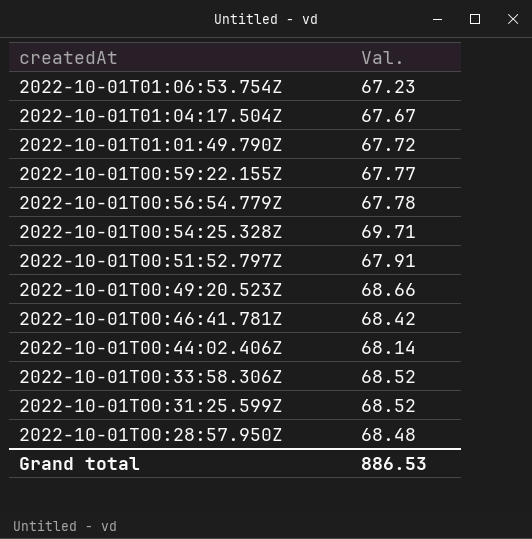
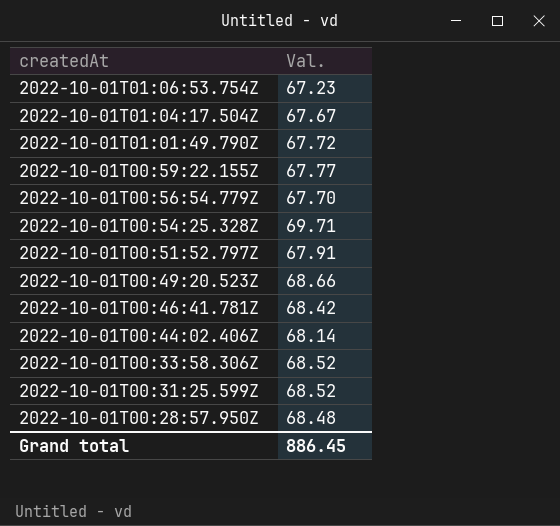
2022-10-01T00:56:54.779Z | Val.: 67.78 -> 67.70
Grand total | Val.: 886.53 -> 886.45

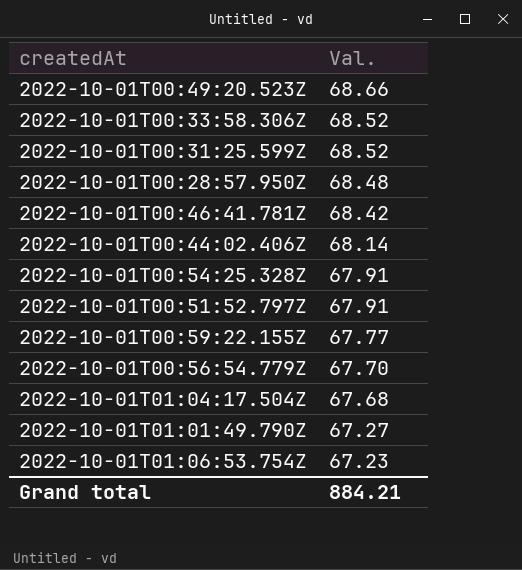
row order: createdAt descending -> Val. descending
2022-10-01T00:54:25.328Z | Val.: 69.71 -> 67.91
2022-10-01T01:04:17.504Z | Val.: 67.67 -> 67.68
2022-10-01T01:01:49.790Z | Val.: 67.72 -> 67.27
Grand total | Val.: 886.45 -> 884.21

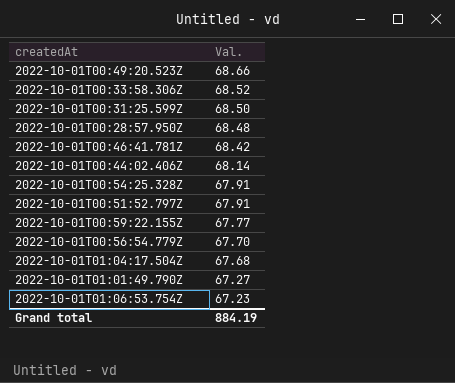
2022-10-01T00:31:25.599Z | Val.: 68.52 -> 68.50
Grand total | Val.: 884.21 -> 884.19

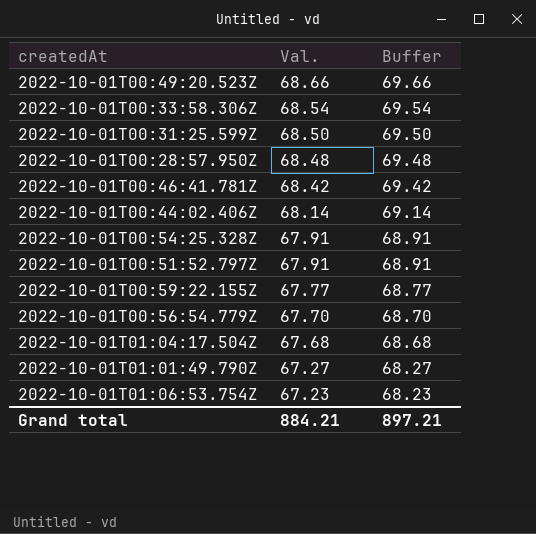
column Buffer | formula: none -> [Val.] + 1
2022-10-01T00:33:58.306Z | Val.: 68.52 -> 68.54
Grand total | Val.: 884.19 -> 884.21

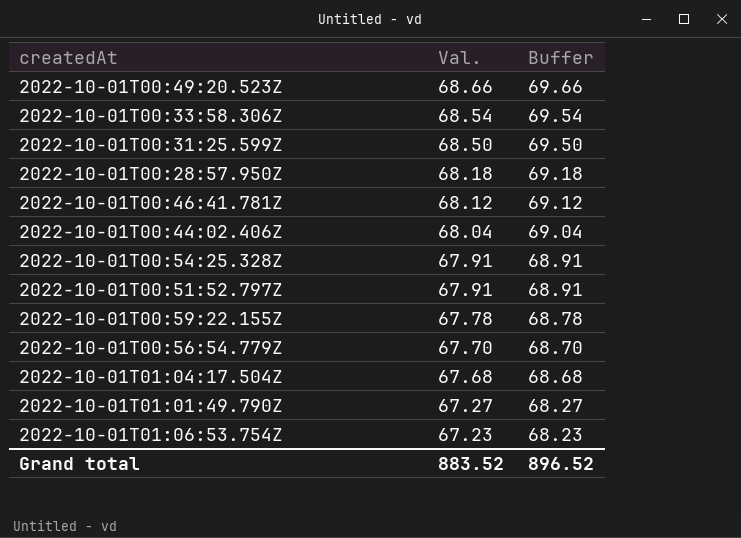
2022-10-01T00:28:57.950Z | Val.: 68.48 -> 68.18
2022-10-01T00:28:57.950Z | Buffer: 69.48 -> 69.18
2022-10-01T00:46:41.781Z | Val.: 68.42 -> 68.12
2022-10-01T00:46:41.781Z | Buffer: 69.42 -> 69.12
2022-10-01T00:44:02.406Z | Val.: 68.14 -> 68.04
2022-10-01T00:44:02.406Z | Buffer: 69.14 -> 69.04
2022-10-01T00:59:22.155Z | Val.: 67.77 -> 67.78
2022-10-01T00:59:22.155Z | Buffer: 68.77 -> 68.78
Grand total | Val.: 884.21 -> 883.52
Grand total | Buffer: 897.21 -> 896.52

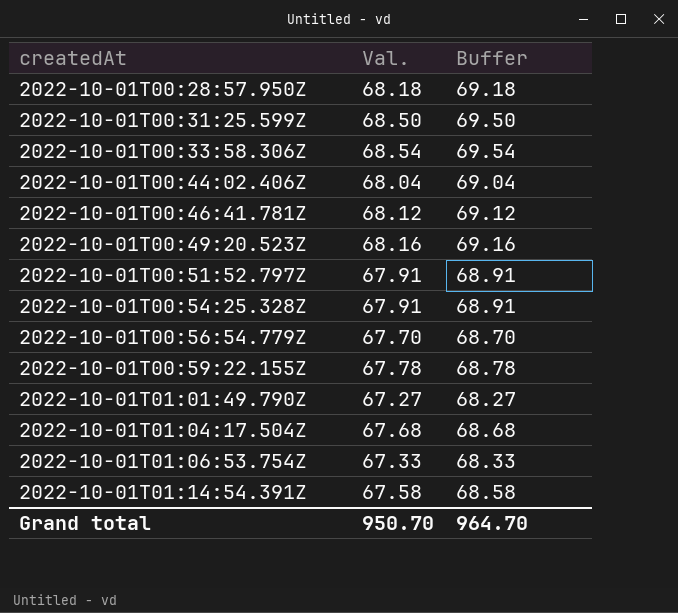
row order: Val. descending -> createdAt ascending
2022-10-01T00:49:20.523Z | Val.: 68.66 -> 68.16
2022-10-01T00:49:20.523Z | Buffer: 69.66 -> 69.16
2022-10-01T01:06:53.754Z | Val.: 67.23 -> 67.33
2022-10-01T01:06:53.754Z | Buffer: 68.23 -> 68.33
row 2022-10-01T01:14:54.391Z: none -> 67.58 | 68.58
Grand total | Val.: 883.52 -> 950.70
Grand total | Buffer: 896.52 -> 964.70

